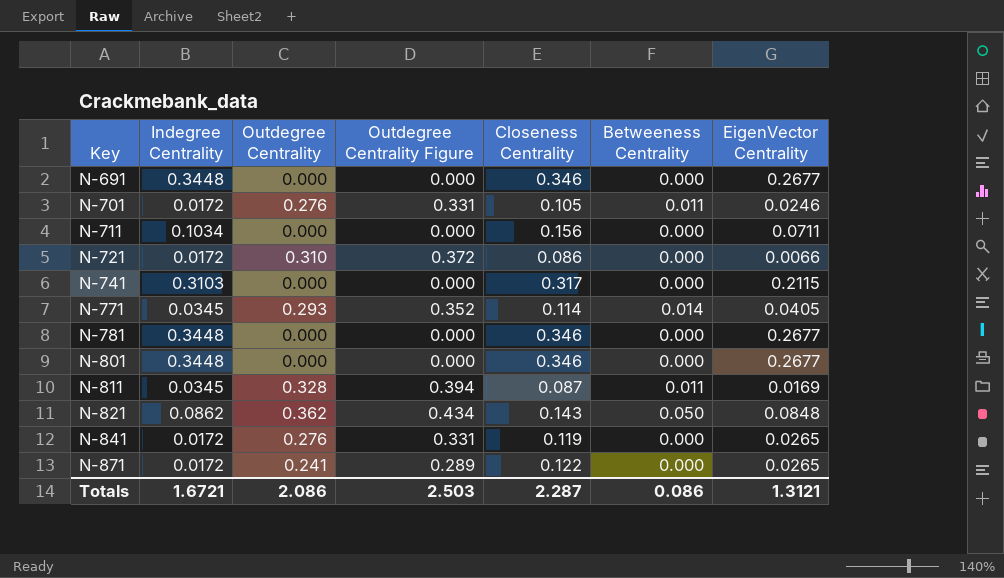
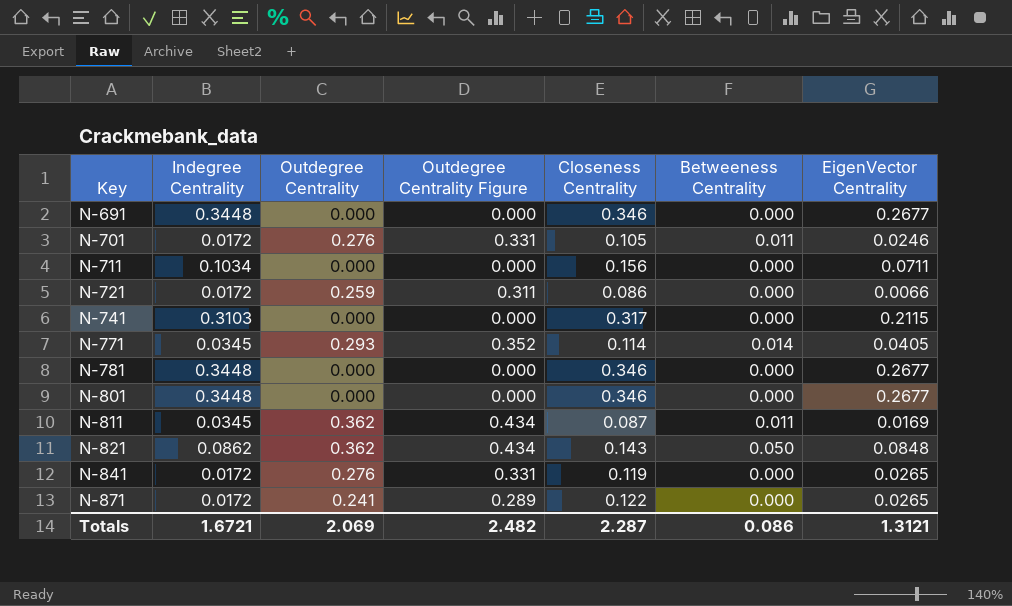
N-721 | Outdegree Centrality: 0.310 -> 0.259
N-721 | Outdegree Centrality Figure: 0.372 -> 0.311
N-811 | Outdegree Centrality: 0.328 -> 0.362
N-811 | Outdegree Centrality Figure: 0.394 -> 0.434
Totals | Outdegree Centrality: 2.086 -> 2.069
Totals | Outdegree Centrality Figure: 2.503 -> 2.482

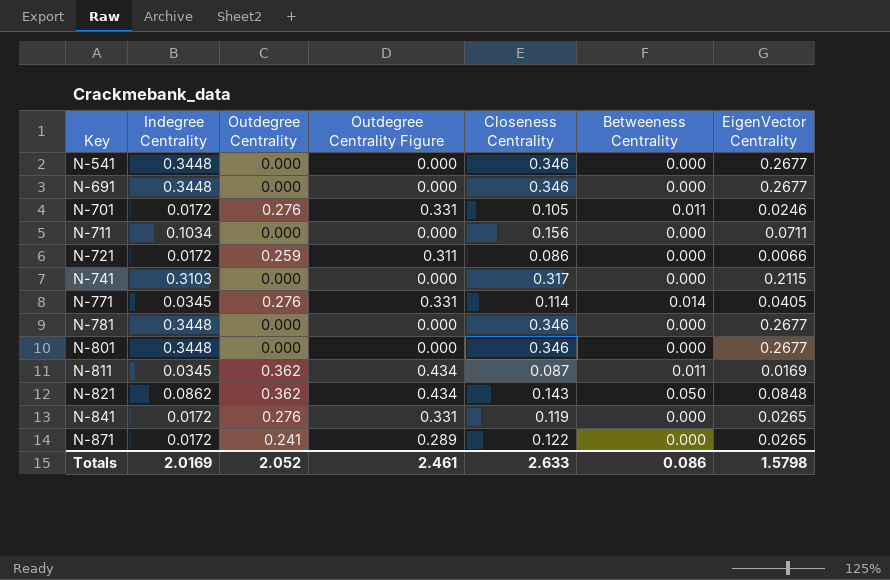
row N-541: none -> 0.3448 | 0.000 | 0.000 | 0.346 | 0.000 | 0.2677
N-771 | Outdegree Centrality: 0.293 -> 0.276
N-771 | Outdegree Centrality Figure: 0.352 -> 0.331
Totals | Indegree Centrality: 1.6721 -> 2.0169
Totals | Outdegree Centrality: 2.069 -> 2.052
Totals | Outdegree Centrality Figure: 2.482 -> 2.461
Totals | Closeness Centrality: 2.287 -> 2.633
Totals | EigenVector Centrality: 1.3121 -> 1.5798

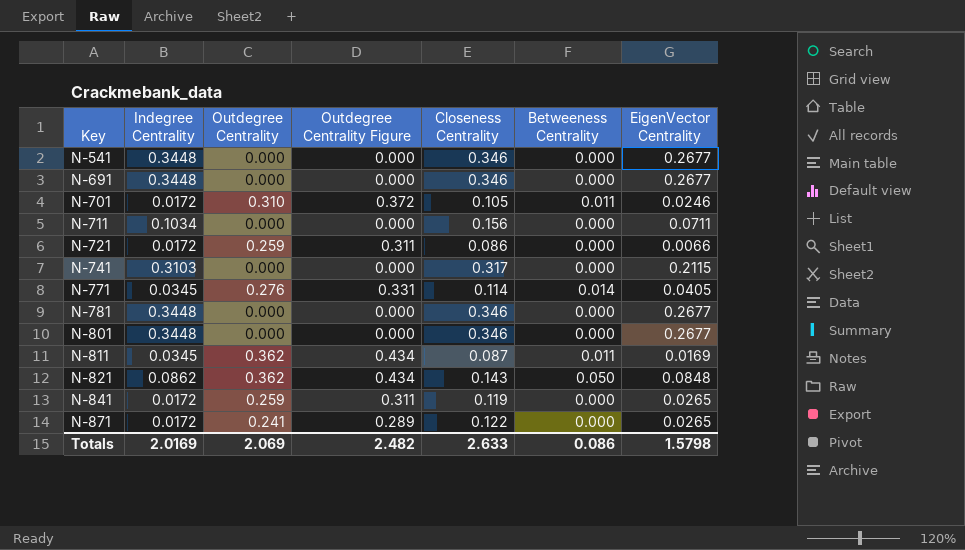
N-701 | Outdegree Centrality: 0.276 -> 0.310
N-701 | Outdegree Centrality Figure: 0.331 -> 0.372
N-841 | Outdegree Centrality: 0.276 -> 0.259
N-841 | Outdegree Centrality Figure: 0.331 -> 0.311
Totals | Outdegree Centrality: 2.052 -> 2.069
Totals | Outdegree Centrality Figure: 2.461 -> 2.482

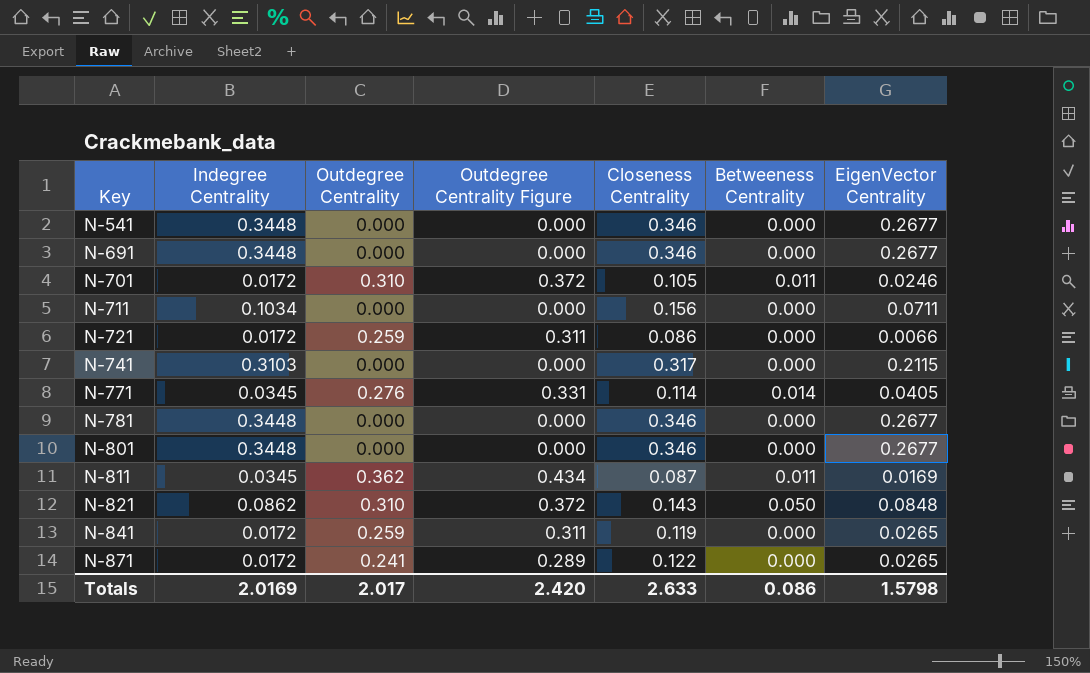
N-821 | Outdegree Centrality: 0.362 -> 0.310
N-821 | Outdegree Centrality Figure: 0.434 -> 0.372
Totals | Outdegree Centrality: 2.069 -> 2.017
Totals | Outdegree Centrality Figure: 2.482 -> 2.420

